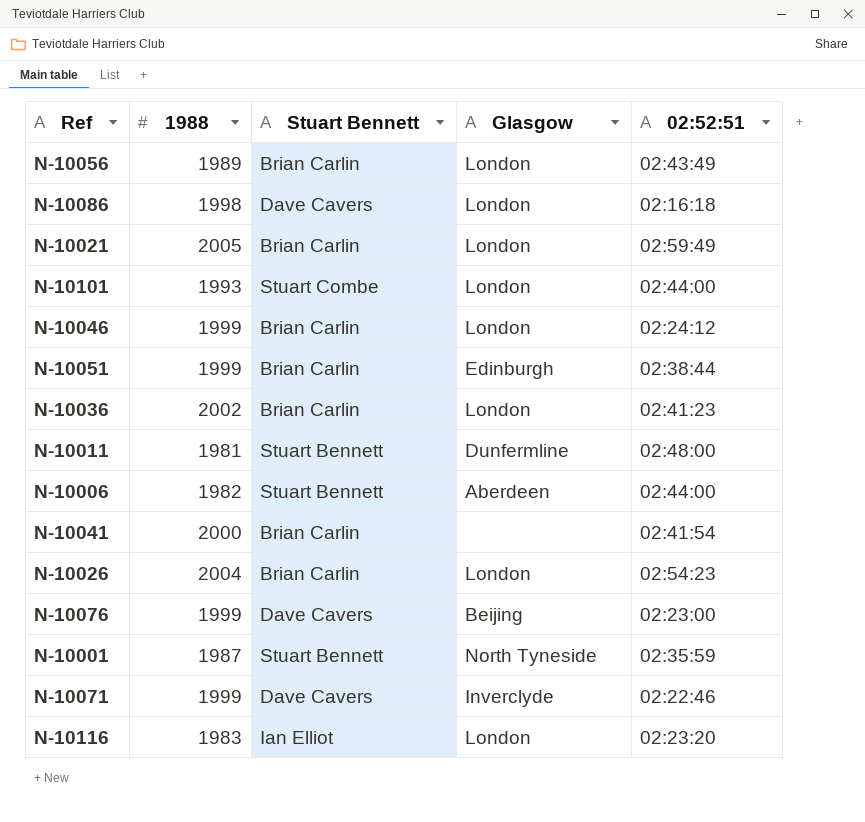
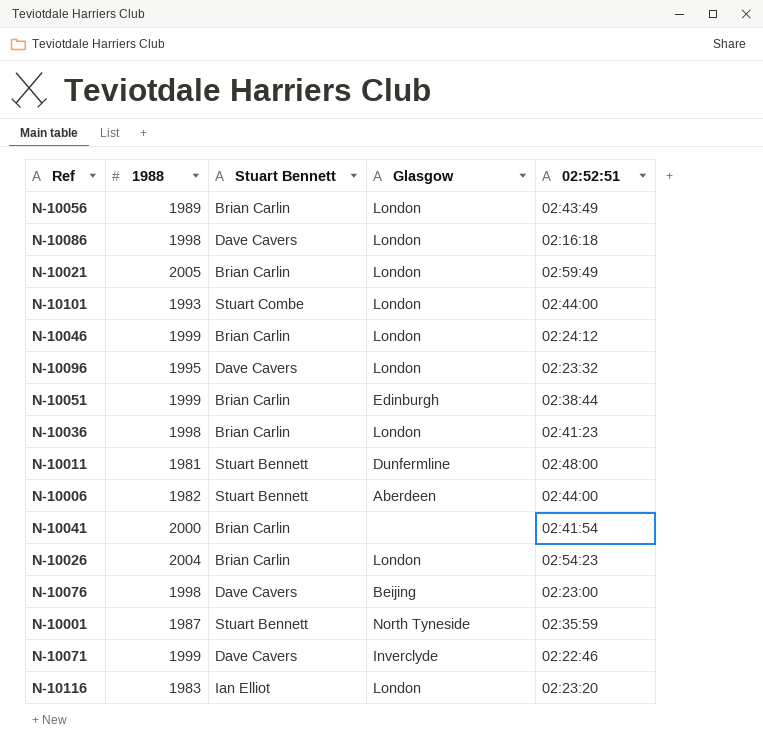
row N-10096: none -> 1995 | Dave Cavers | London | 02:23:32
N-10036 | 1988: 2002 -> 1998
N-10076 | 1988: 1999 -> 1998

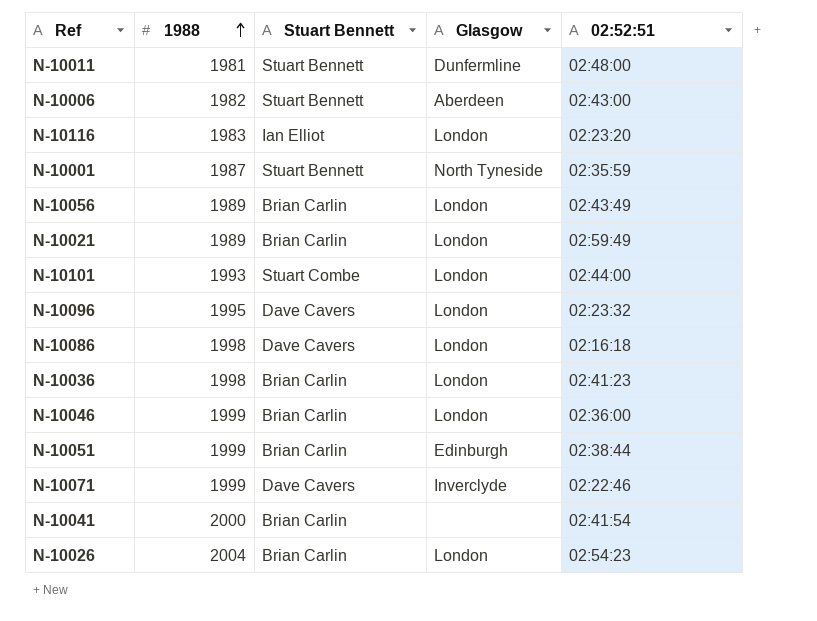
row order: none -> 1988 ascending
row N-10076: 1998 | Dave Cavers | Beijing | 02:23:00 -> none
N-10006 | 02:52:51: 02:44:00 -> 02:43:00
N-10021 | 1988: 2005 -> 1989
N-10046 | 02:52:51: 02:24:12 -> 02:36:00

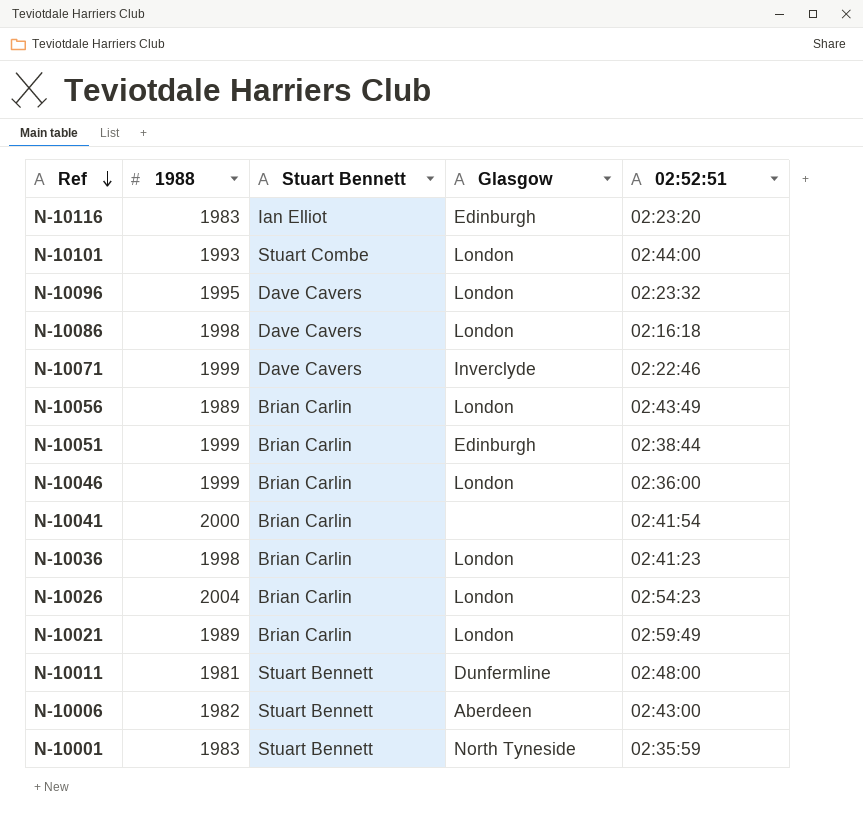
row order: 1988 ascending -> Ref descending
N-10116 | Glasgow: London -> Edinburgh
N-10001 | 1988: 1987 -> 1983

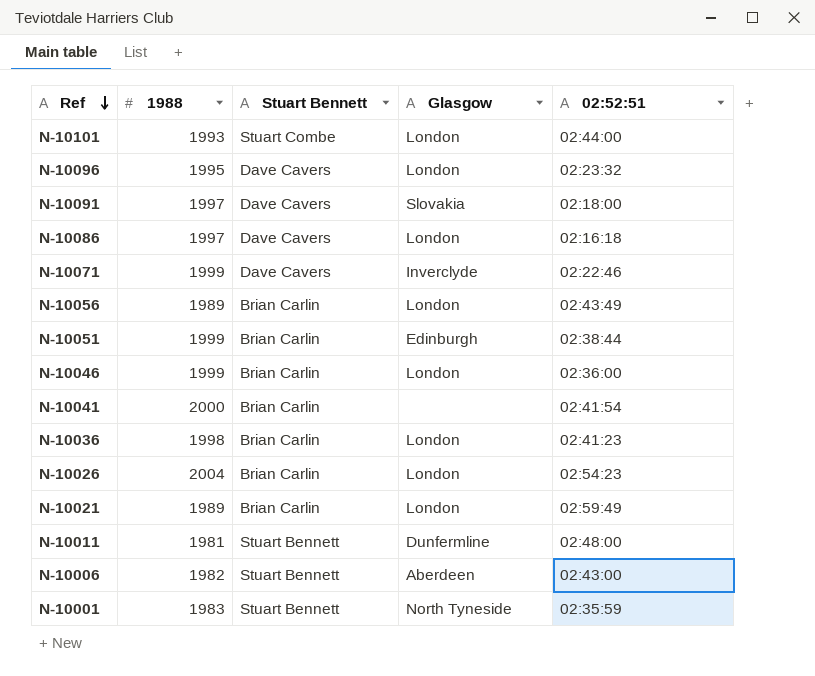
row N-10116: 1983 | Ian Elliot | Edinburgh | 02:23:20 -> none
row N-10091: none -> 1997 | Dave Cavers | Slovakia | 02:18:00
N-10086 | 1988: 1998 -> 1997

